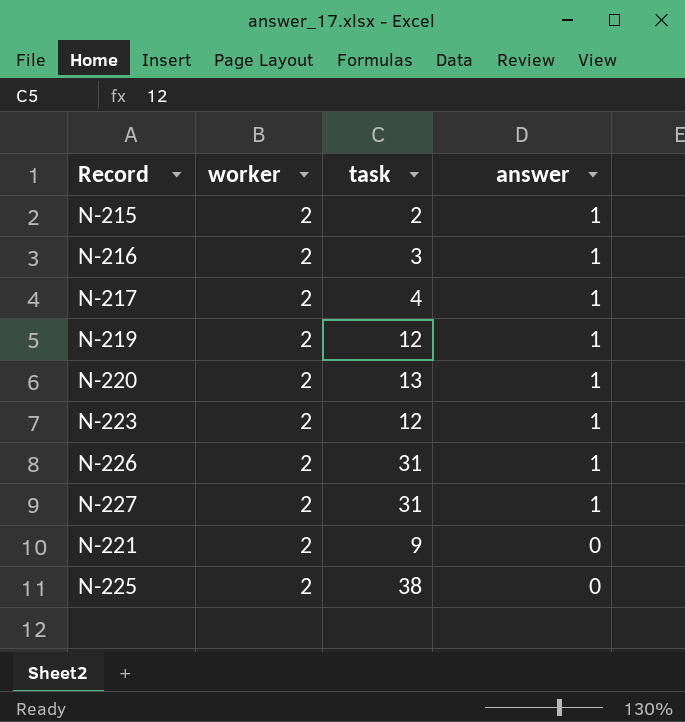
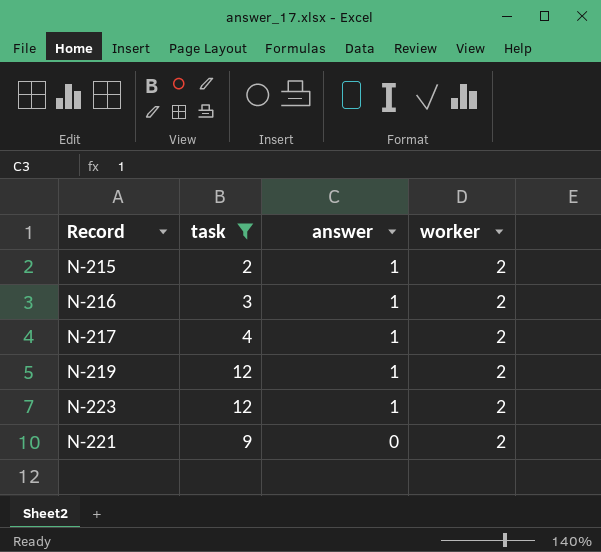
filter: none -> task <= 12
column worker | position: 2 -> 4

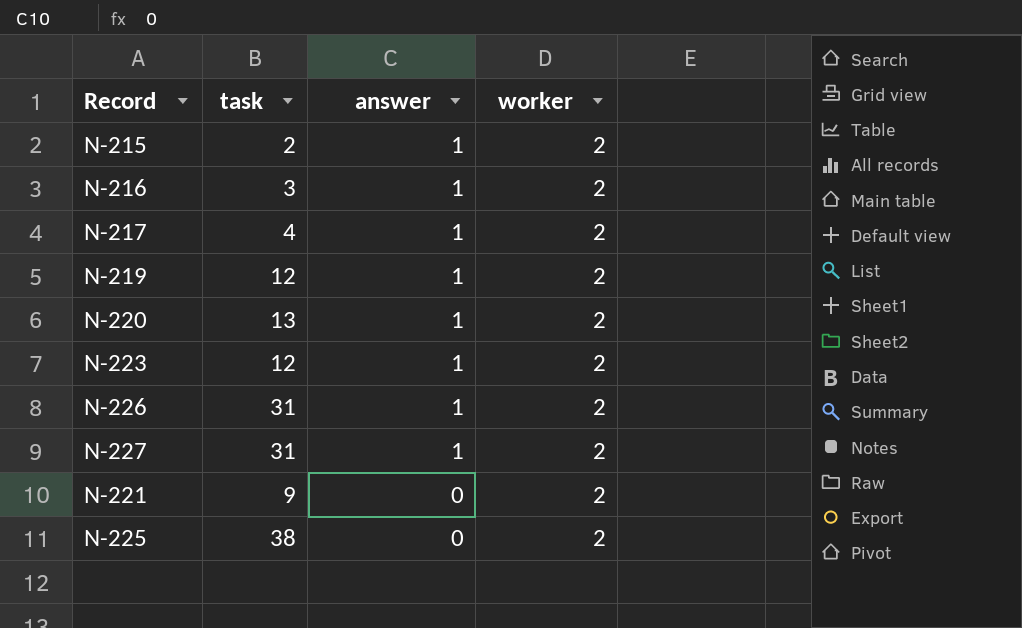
filter: task <= 12 -> none

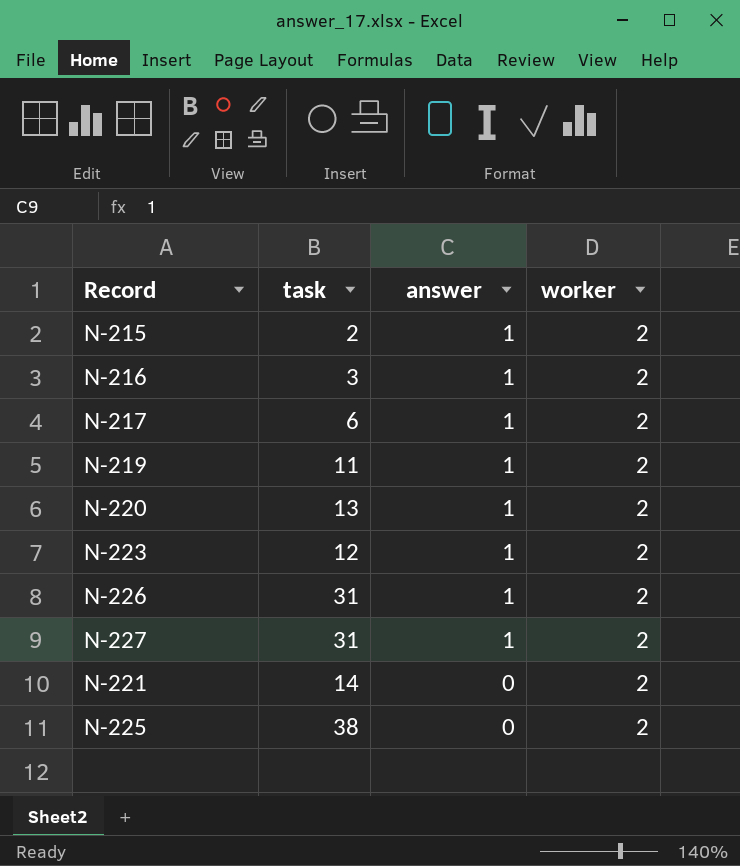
N-217 | task: 4 -> 6
N-219 | task: 12 -> 11
N-221 | task: 9 -> 14

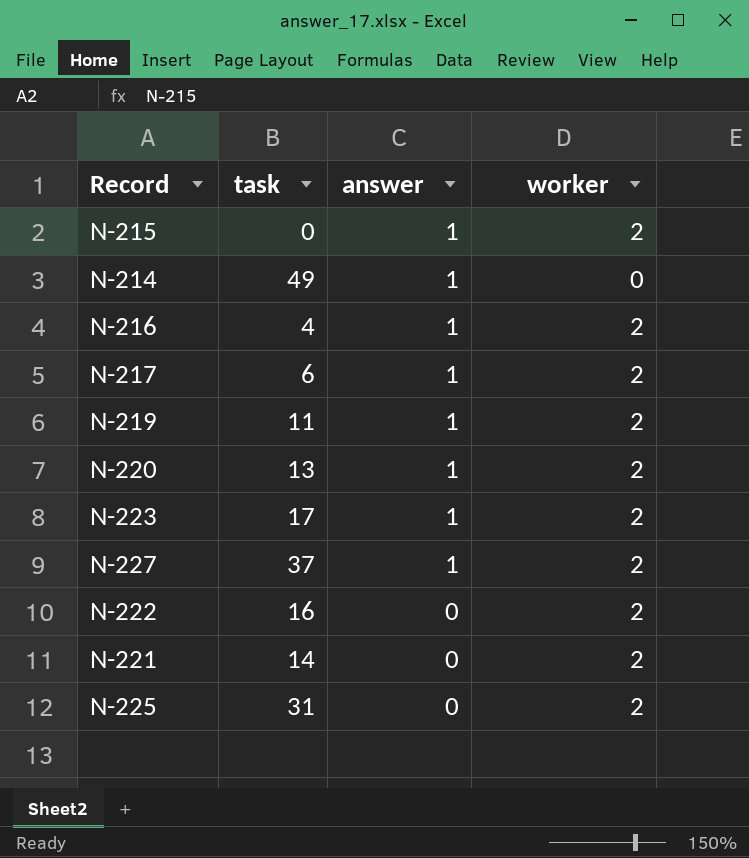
row N-226: 31 | 1 | 2 -> none
N-215 | task: 2 -> 0
row N-214: none -> 49 | 1 | 0
N-216 | task: 3 -> 4
N-223 | task: 12 -> 17
N-227 | task: 31 -> 37
row N-222: none -> 16 | 0 | 2
N-225 | task: 38 -> 31

